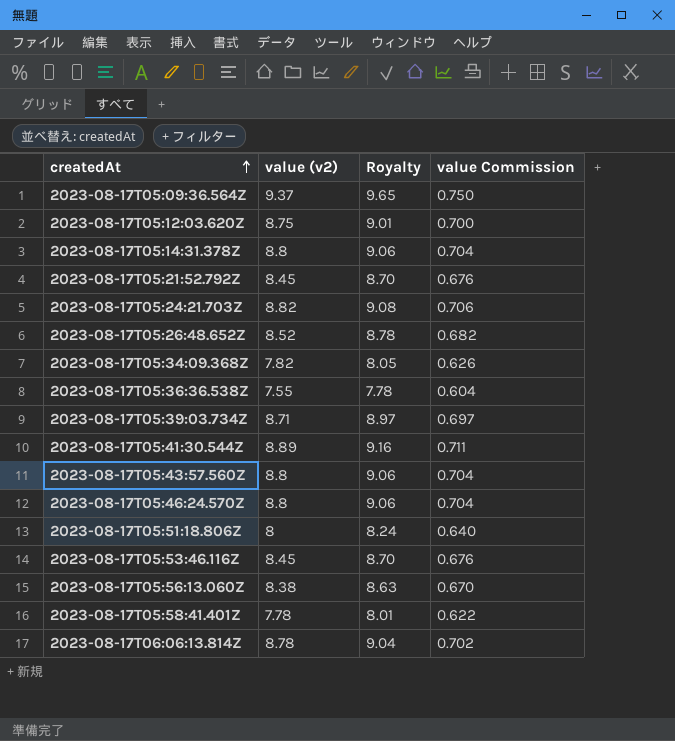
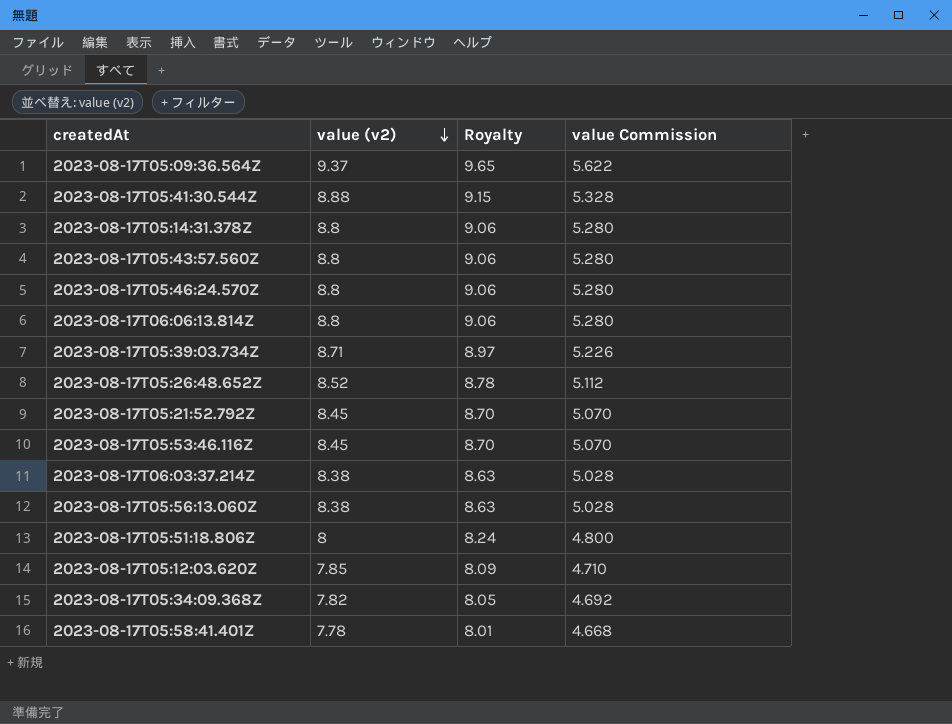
row order: createdAt ascending -> value (v2) descending
column value Commission | formula: [value (v2)] * 0.08 -> [value (v2)] * 0.6
row 2023-08-17T05:24:21.703Z: 8.82 | 9.08 | 0.706 -> none
row 2023-08-17T05:36:36.538Z: 7.55 | 7.78 | 0.604 -> none
2023-08-17T05:41:30.544Z | value (v2): 8.89 -> 8.88
2023-08-17T05:41:30.544Z | Royalty: 9.16 -> 9.15
2023-08-17T06:06:13.814Z | value (v2): 8.78 -> 8.8
2023-08-17T06:06:13.814Z | Royalty: 9.04 -> 9.06
row 2023-08-17T06:03:37.214Z: none -> 8.38 | 8.63 | 5.028
2023-08-17T05:12:03.620Z | value (v2): 8.75 -> 7.85
2023-08-17T05:12:03.620Z | Royalty: 9.01 -> 8.09

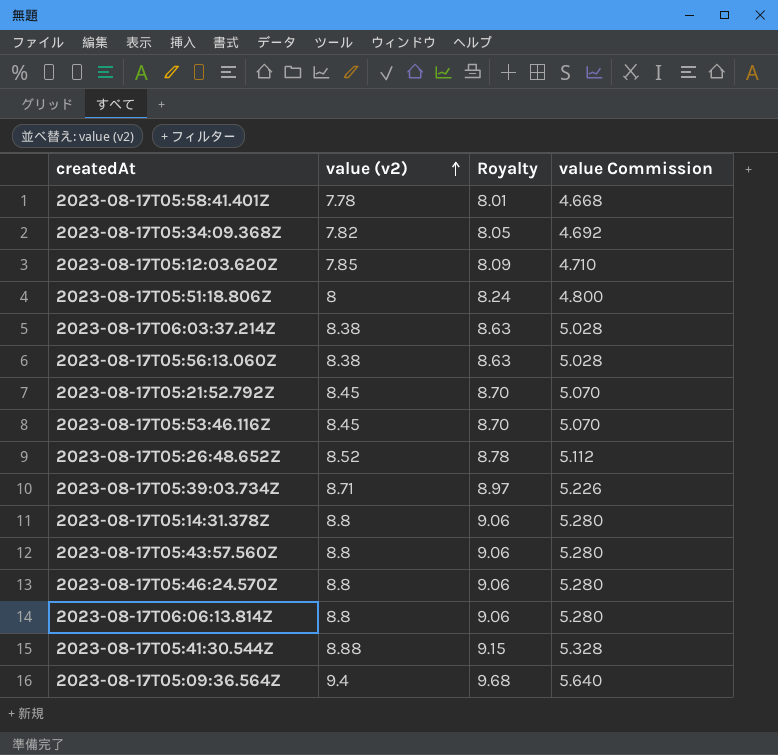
row order: value (v2) descending -> value (v2) ascending
2023-08-17T05:09:36.564Z | value (v2): 9.37 -> 9.4
2023-08-17T05:09:36.564Z | Royalty: 9.65 -> 9.68
2023-08-17T05:09:36.564Z | value Commission: 5.622 -> 5.640

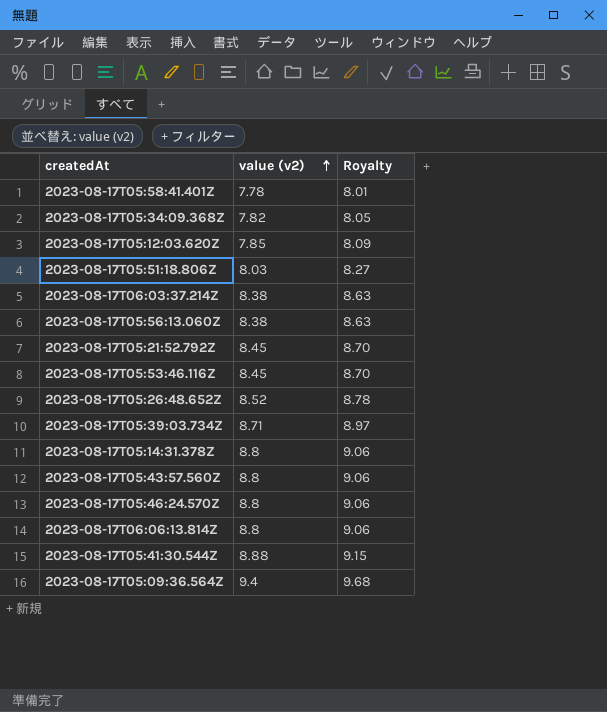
column value Commission | formula: [value (v2)] * 0.6 -> none
2023-08-17T05:51:18.806Z | value (v2): 8 -> 8.03
2023-08-17T05:51:18.806Z | Royalty: 8.24 -> 8.27

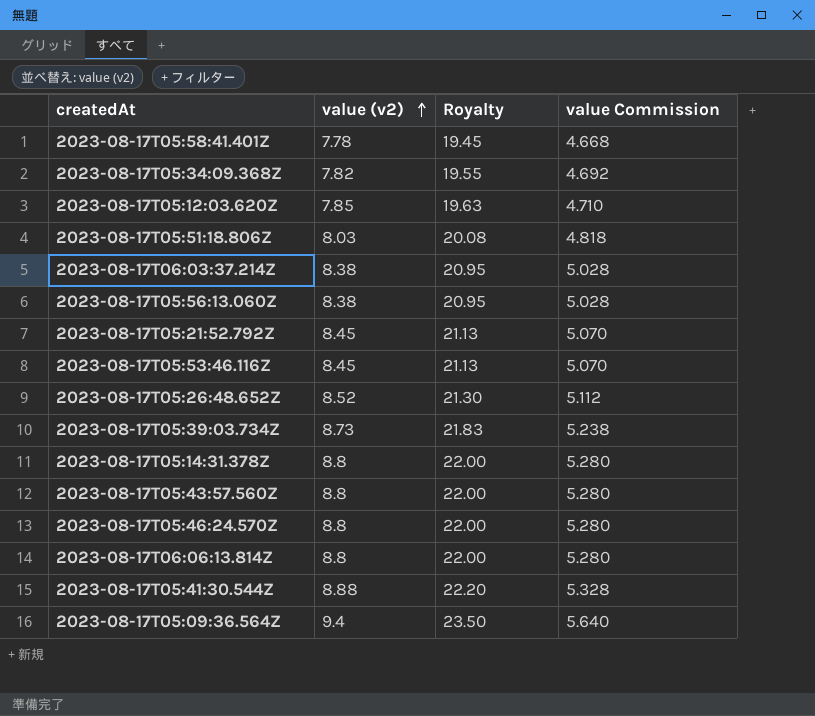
column Royalty | formula: [value (v2)] * 1.03 -> [value (v2)] * 2.5
column value Commission | formula: none -> [value (v2)] * 0.6
2023-08-17T05:39:03.734Z | value (v2): 8.71 -> 8.73

